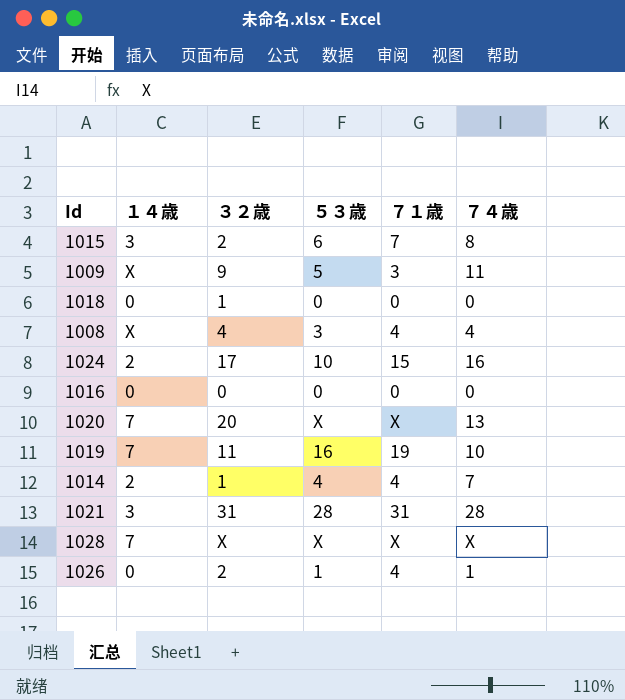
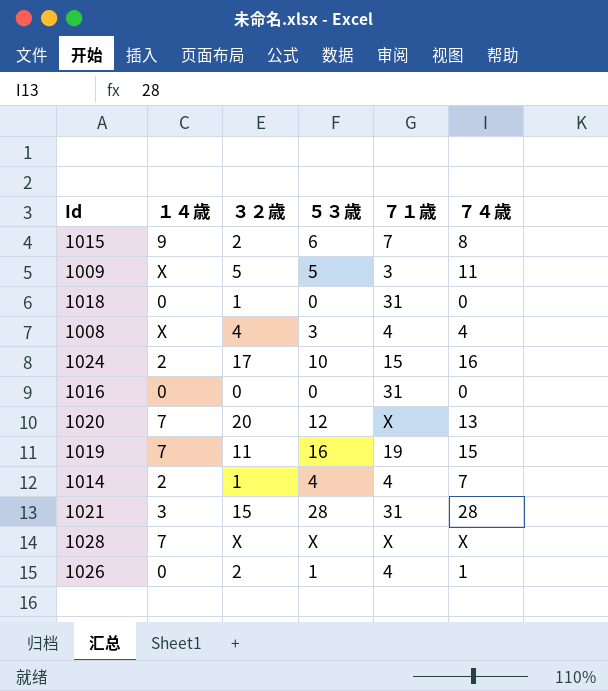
1015 | １４歳: 3 -> 9
1009 | ３２歳: 9 -> 5
1018 | ７１歳: 0 -> 31
1016 | ７１歳: 0 -> 31
1020 | ５３歳: X -> 12
1019 | ７４歳: 10 -> 15
1021 | ３２歳: 31 -> 15

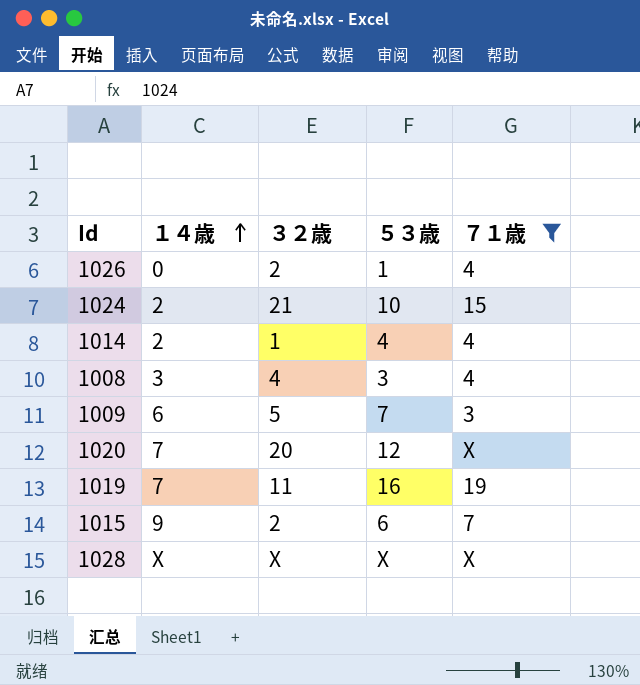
filter: none -> ７１歳 != 31
row order: none -> １４歳 ascending
column ７４歳 | position: 6 -> none
1024 | ３２歳: 17 -> 21
1008 | １４歳: X -> 3
1009 | １４歳: X -> 6
1009 | ５３歳: 5 -> 7
1028 | １４歳: 7 -> X

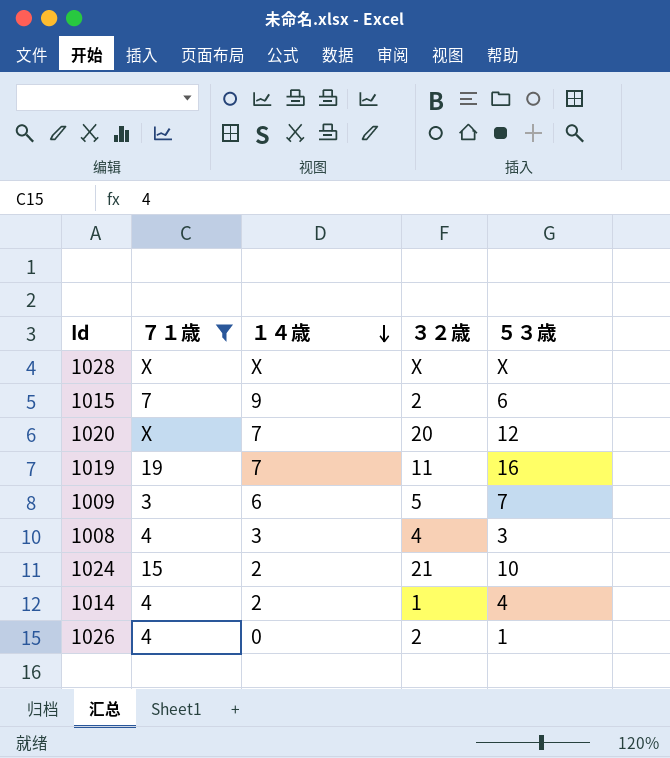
row order: １４歳 ascending -> １４歳 descending
column ７１歳 | position: 5 -> 2

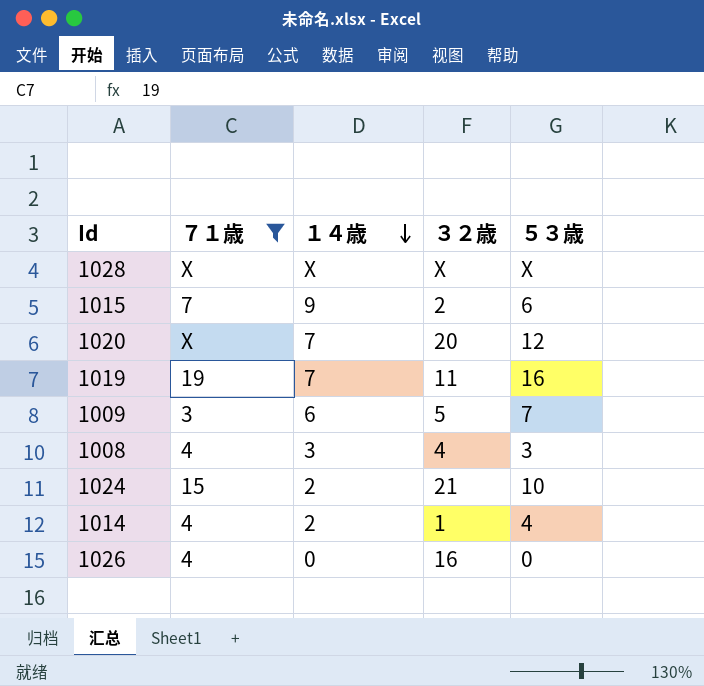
1026 | ３２歳: 2 -> 16
1026 | ５３歳: 1 -> 0

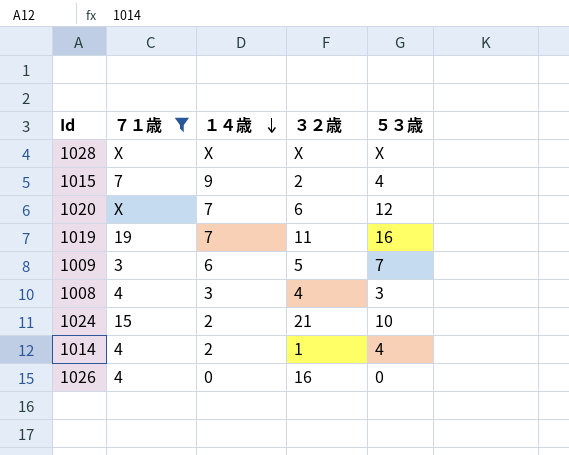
1015 | ５３歳: 6 -> 4
1020 | ３２歳: 20 -> 6

